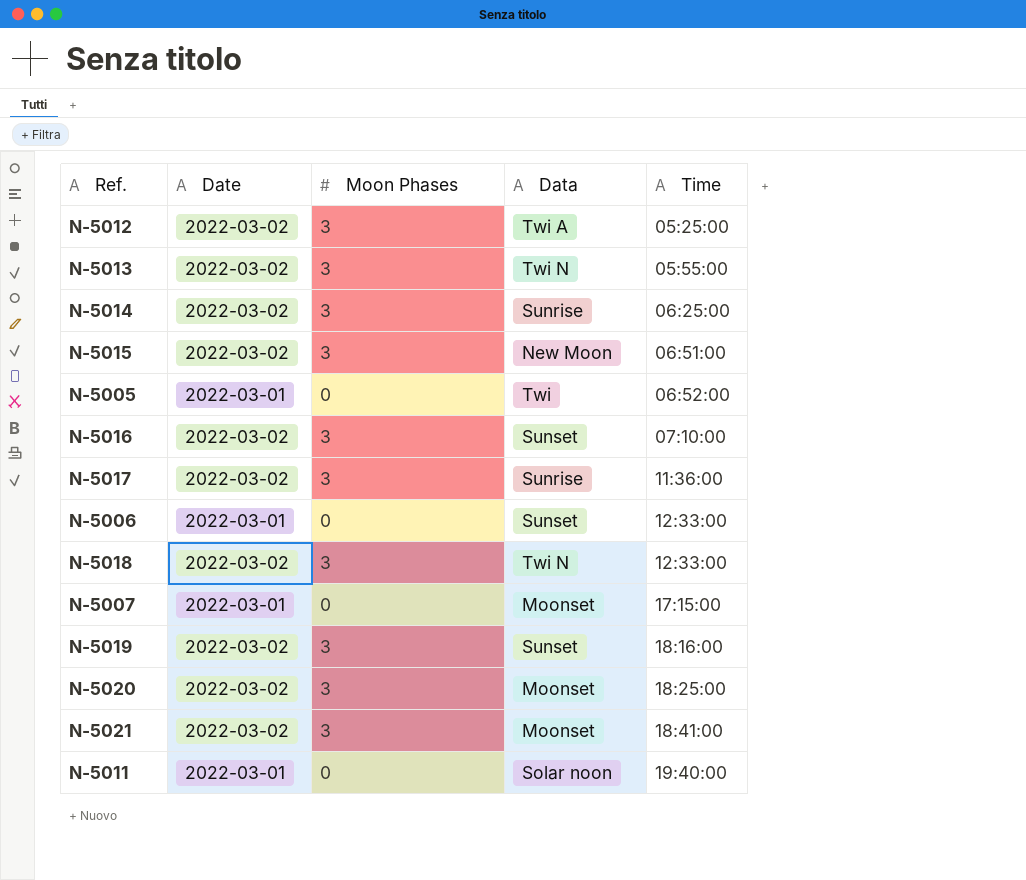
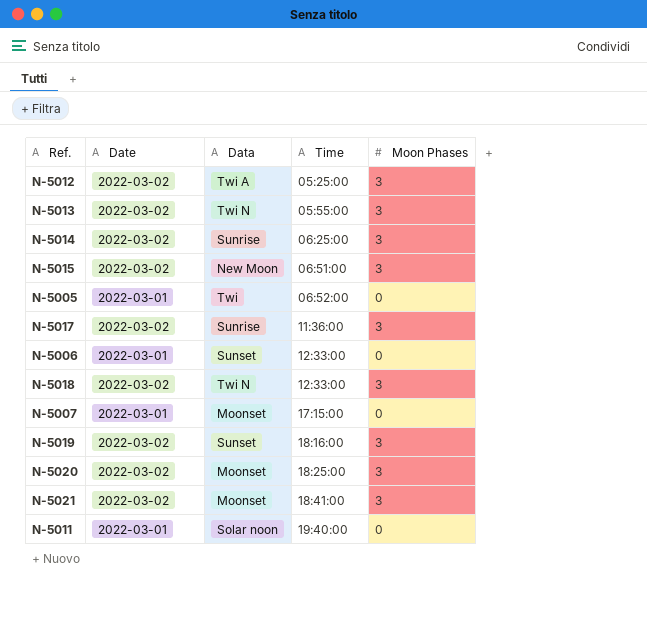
column Moon Phases | position: 3 -> 5
row N-5016: 2022-03-02 | 3 | Sunset | 07:10:00 -> none

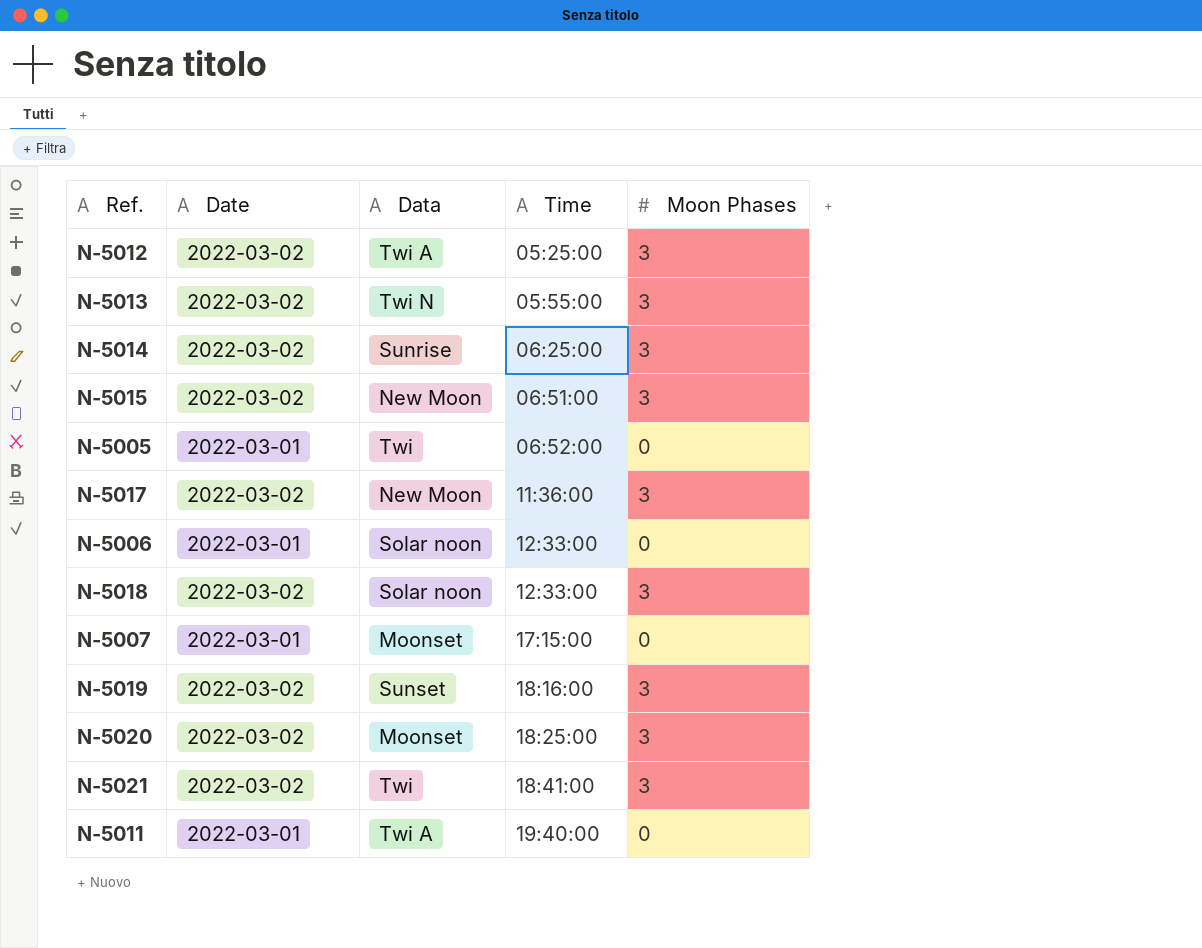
N-5017 | Data: Sunrise -> New Moon
N-5006 | Data: Sunset -> Solar noon
N-5018 | Data: Twi N -> Solar noon
N-5021 | Data: Moonset -> Twi
N-5011 | Data: Solar noon -> Twi A

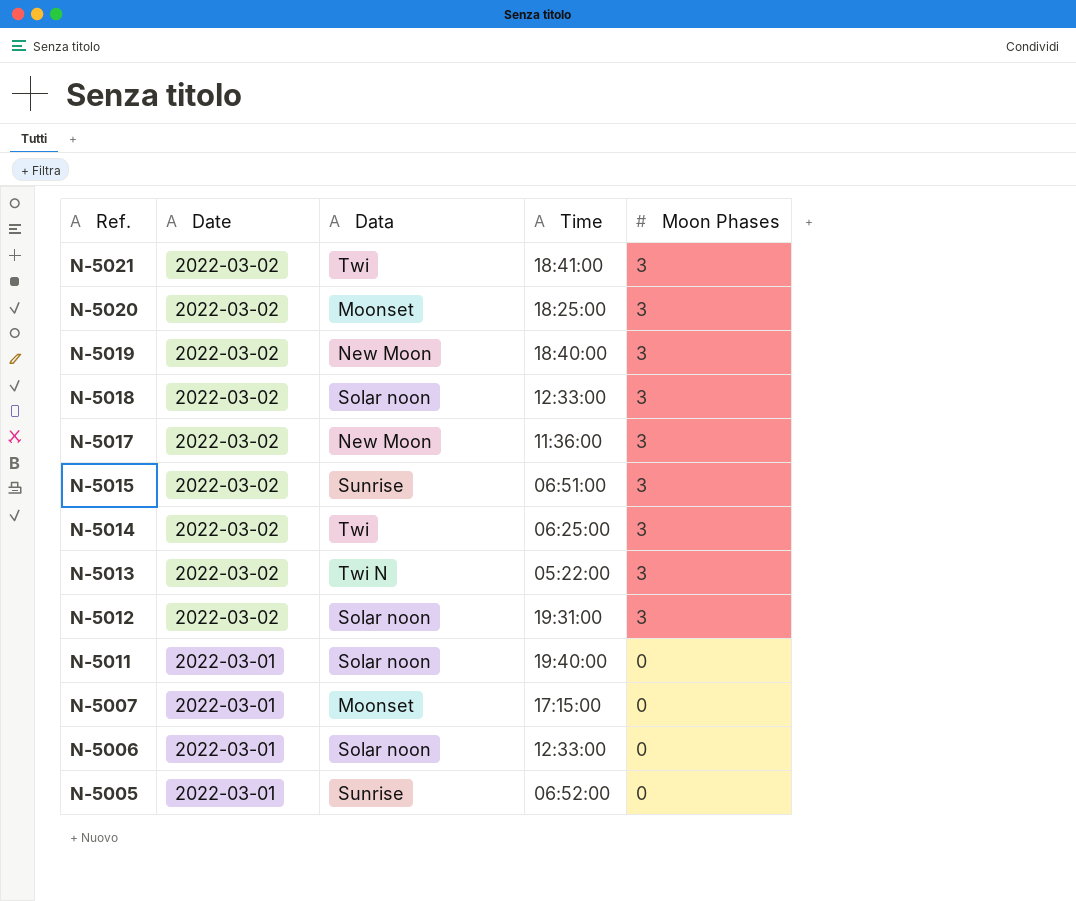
row order: Time ascending -> Ref. descending
N-5019 | Data: Sunset -> New Moon
N-5019 | Time: 18:16:00 -> 18:40:00
N-5015 | Data: New Moon -> Sunrise
N-5014 | Data: Sunrise -> Twi
N-5013 | Time: 05:55:00 -> 05:22:00
N-5012 | Data: Twi A -> Solar noon
N-5012 | Time: 05:25:00 -> 19:31:00
N-5011 | Data: Twi A -> Solar noon
N-5005 | Data: Twi -> Sunrise

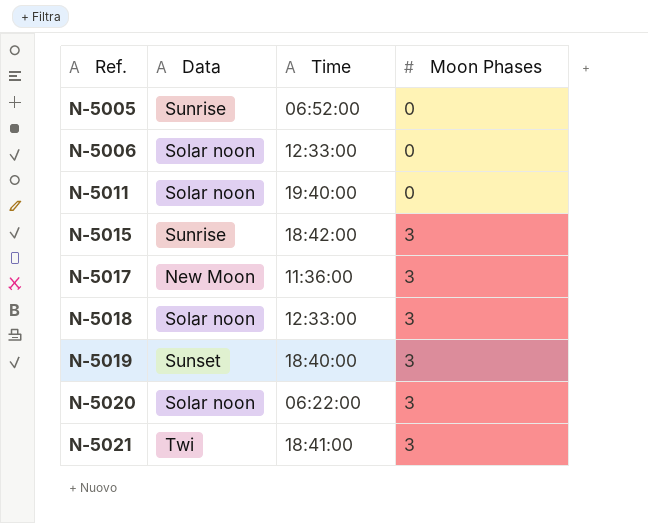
row order: Ref. descending -> Ref. ascending
column Date | position: 2 -> none
row N-5014: 2022-03-02 | Twi | 06:25:00 | 3 -> none
row N-5013: 2022-03-02 | Twi N | 05:22:00 | 3 -> none
row N-5012: 2022-03-02 | Solar noon | 19:31:00 | 3 -> none
row N-5007: 2022-03-01 | Moonset | 17:15:00 | 0 -> none
N-5015 | Time: 06:51:00 -> 18:42:00
N-5019 | Data: New Moon -> Sunset
N-5020 | Data: Moonset -> Solar noon
N-5020 | Time: 18:25:00 -> 06:22:00

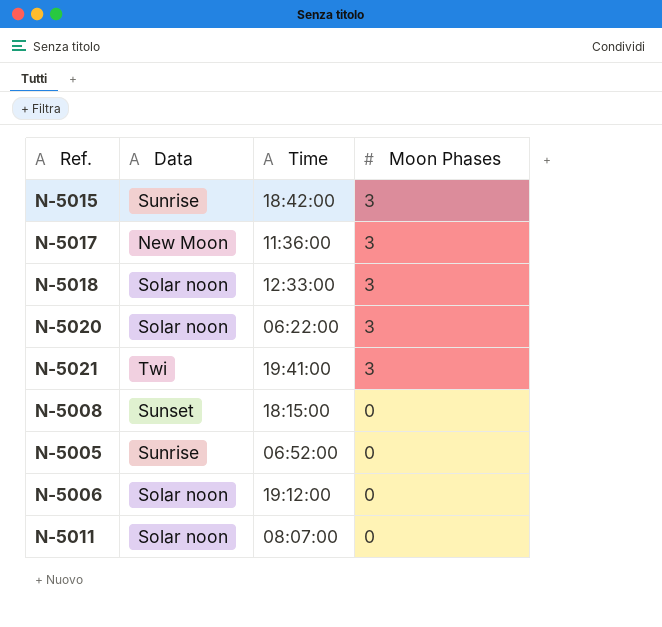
row order: Ref. ascending -> Moon Phases descending
row N-5019: Sunset | 18:40:00 | 3 -> none
N-5021 | Time: 18:41:00 -> 19:41:00
row N-5008: none -> Sunset | 18:15:00 | 0
N-5006 | Time: 12:33:00 -> 19:12:00
N-5011 | Time: 19:40:00 -> 08:07:00

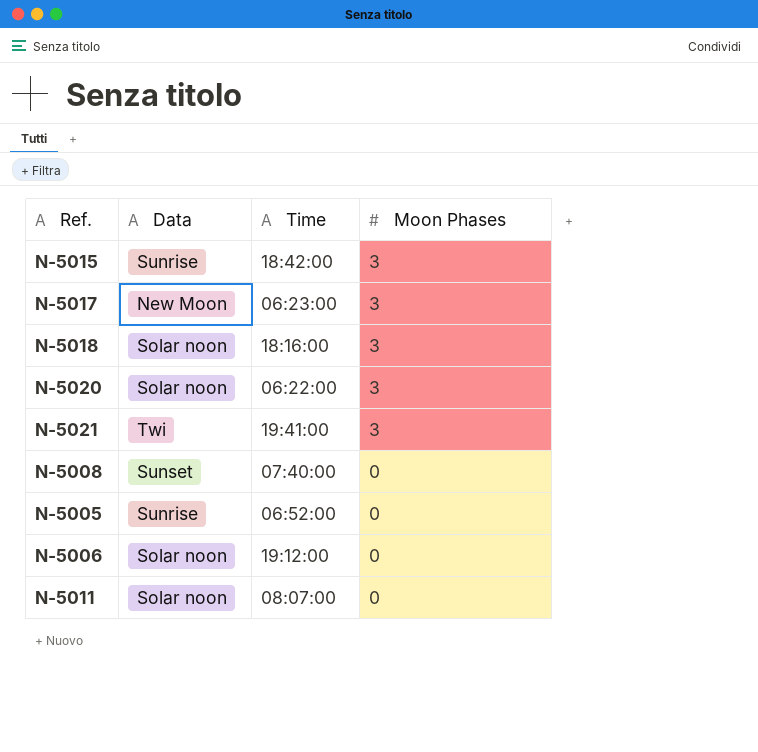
N-5017 | Time: 11:36:00 -> 06:23:00
N-5018 | Time: 12:33:00 -> 18:16:00
N-5008 | Time: 18:15:00 -> 07:40:00

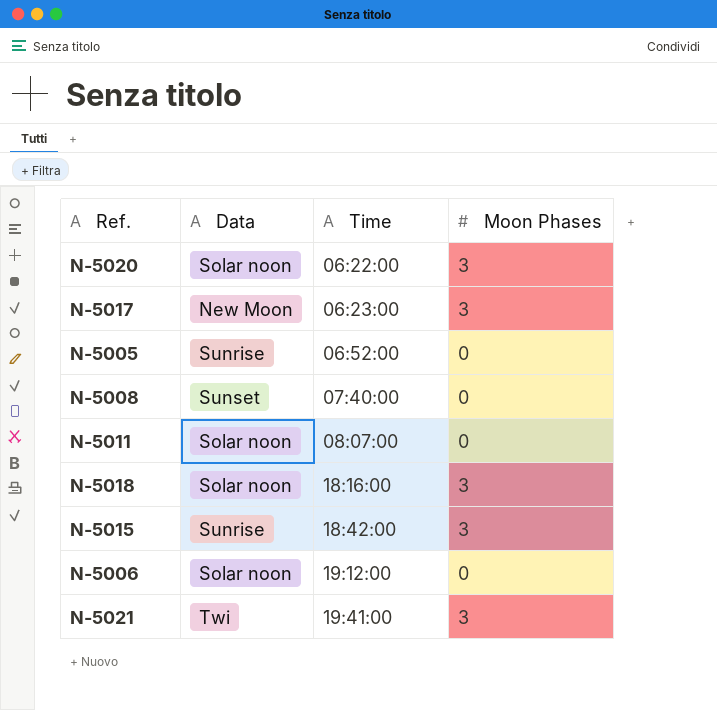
row order: Moon Phases descending -> Time ascending

